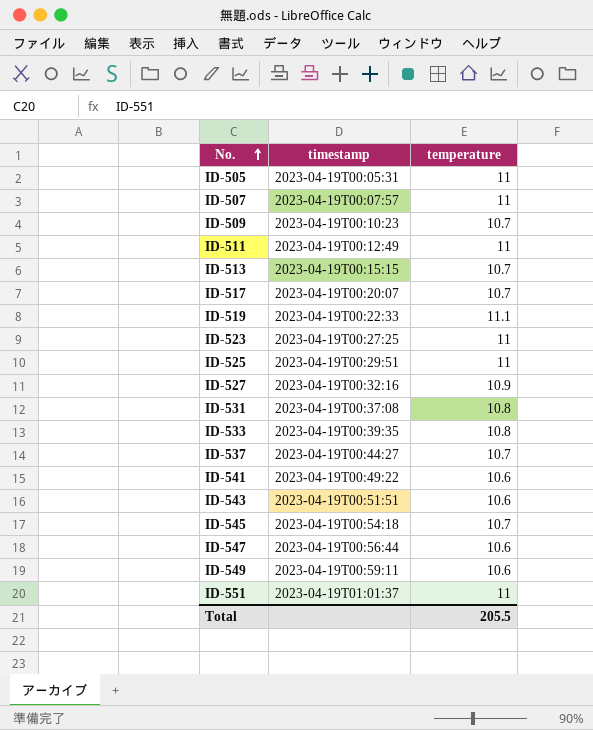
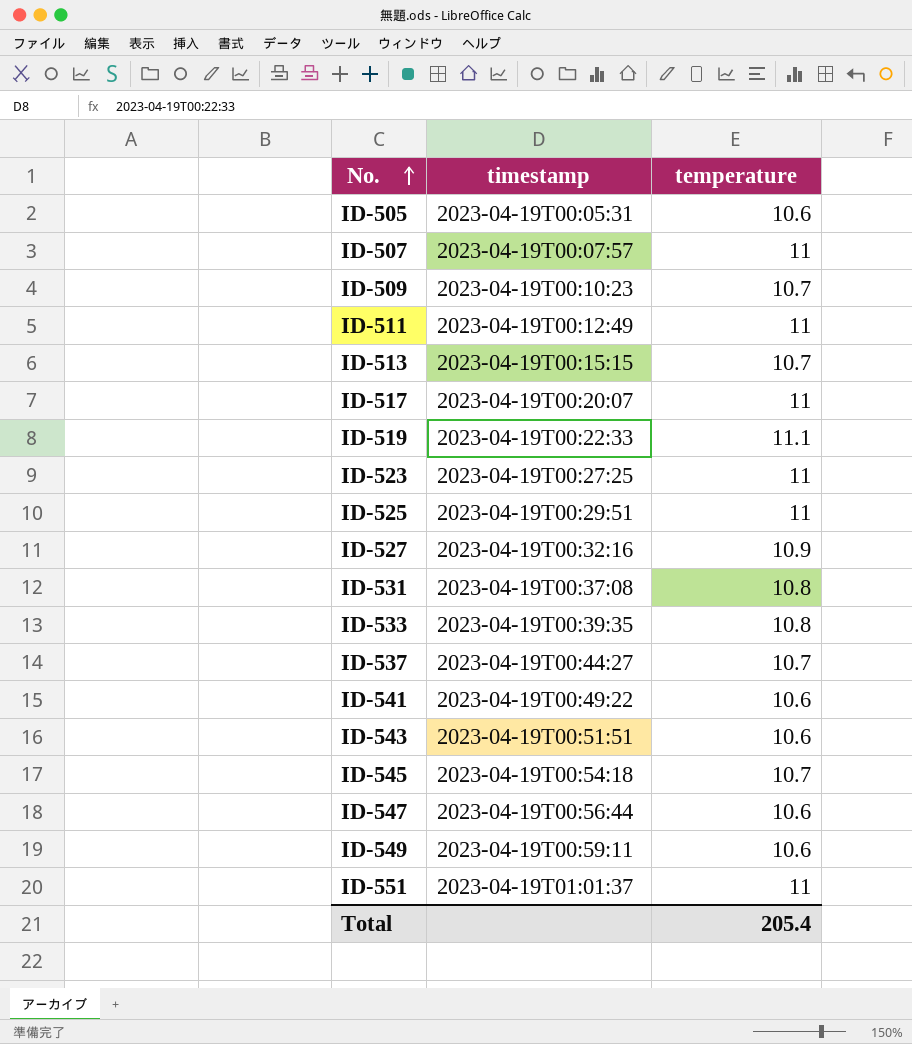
ID-505 | temperature: 11 -> 10.6
ID-517 | temperature: 10.7 -> 11
Total | temperature: 205.5 -> 205.4

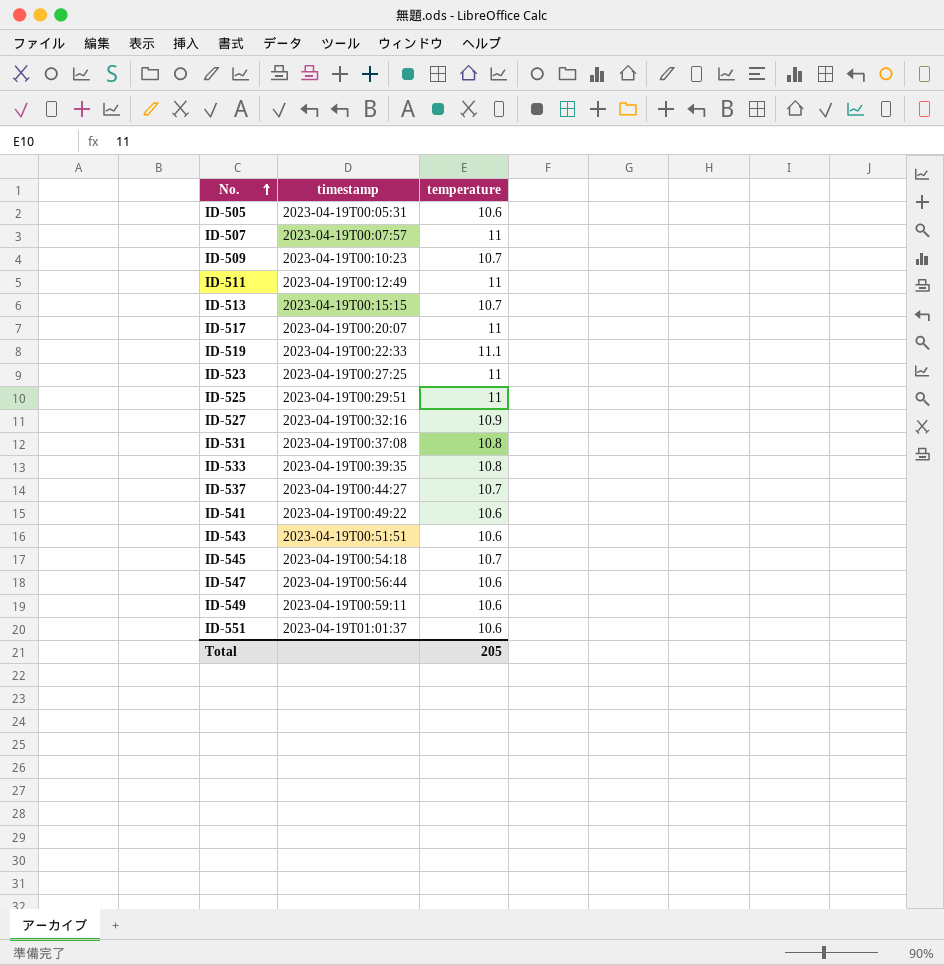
ID-551 | temperature: 11 -> 10.6
Total | temperature: 205.4 -> 205

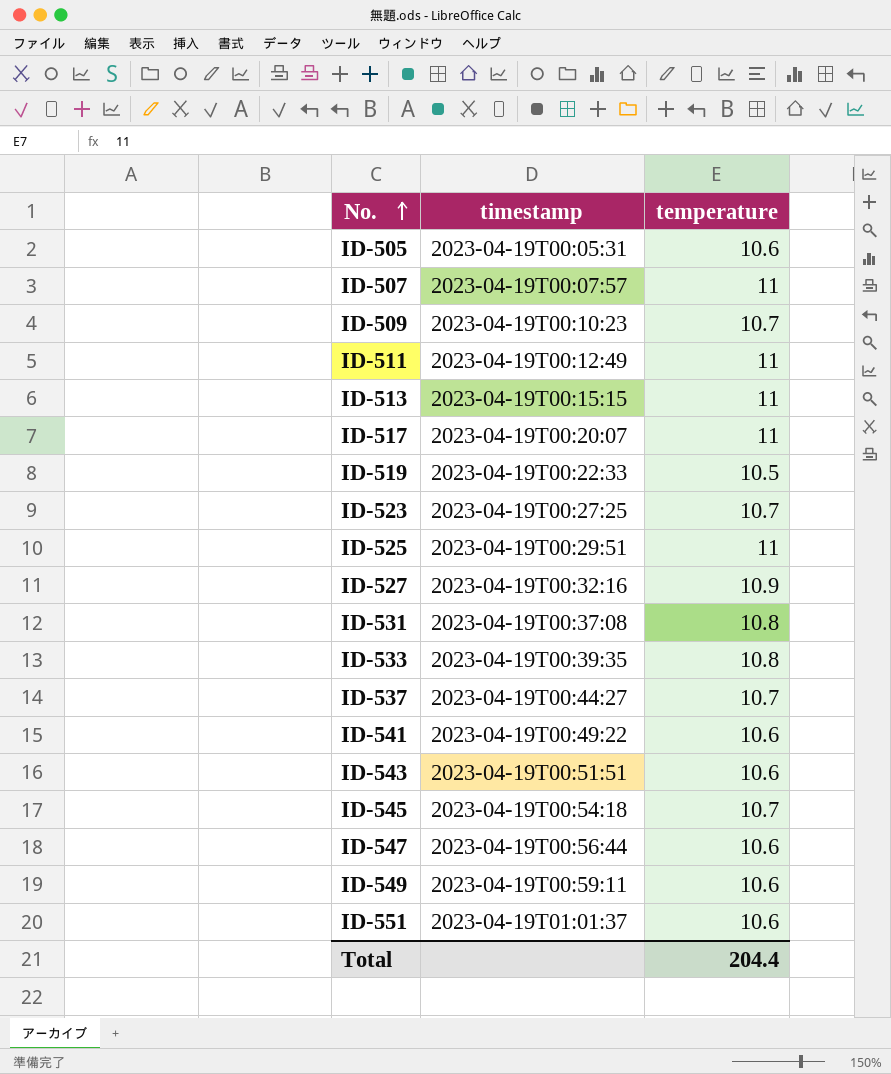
ID-513 | temperature: 10.7 -> 11
ID-519 | temperature: 11.1 -> 10.5
ID-523 | temperature: 11 -> 10.7
Total | temperature: 205 -> 204.4

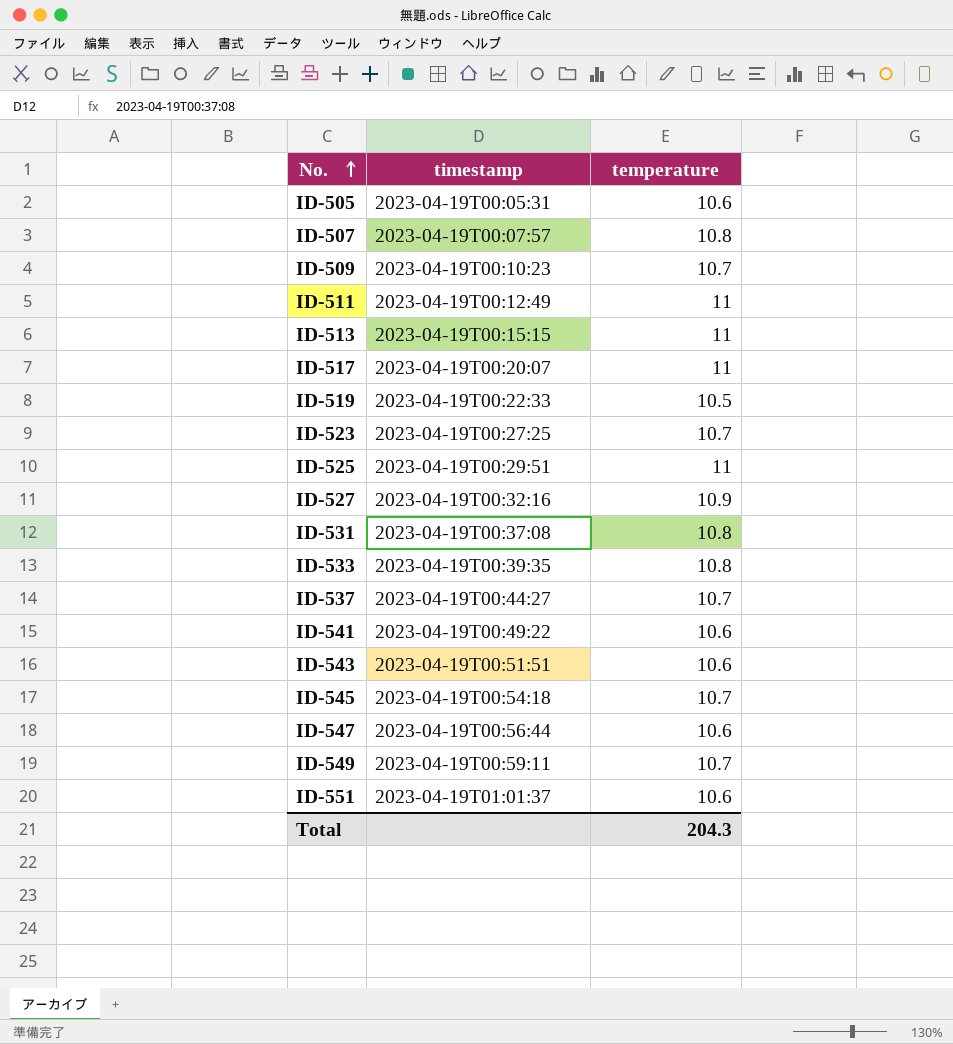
ID-507 | temperature: 11 -> 10.8
ID-549 | temperature: 10.6 -> 10.7
Total | temperature: 204.4 -> 204.3

